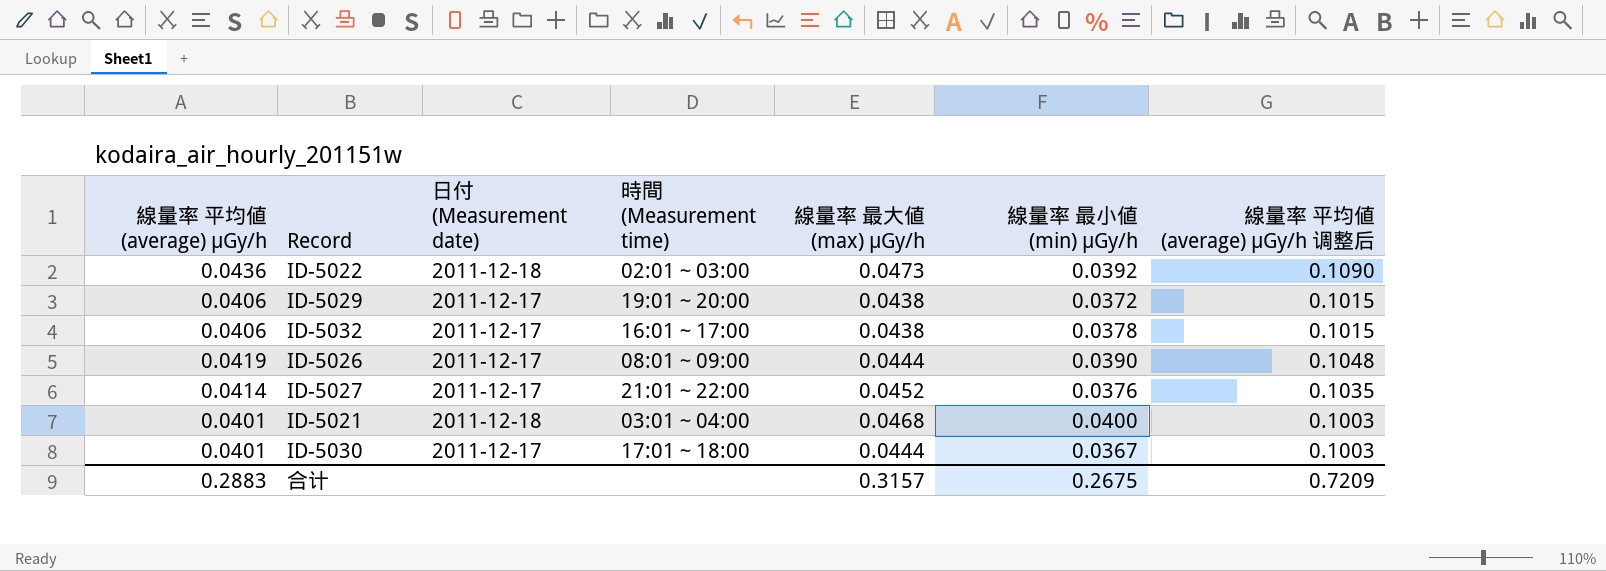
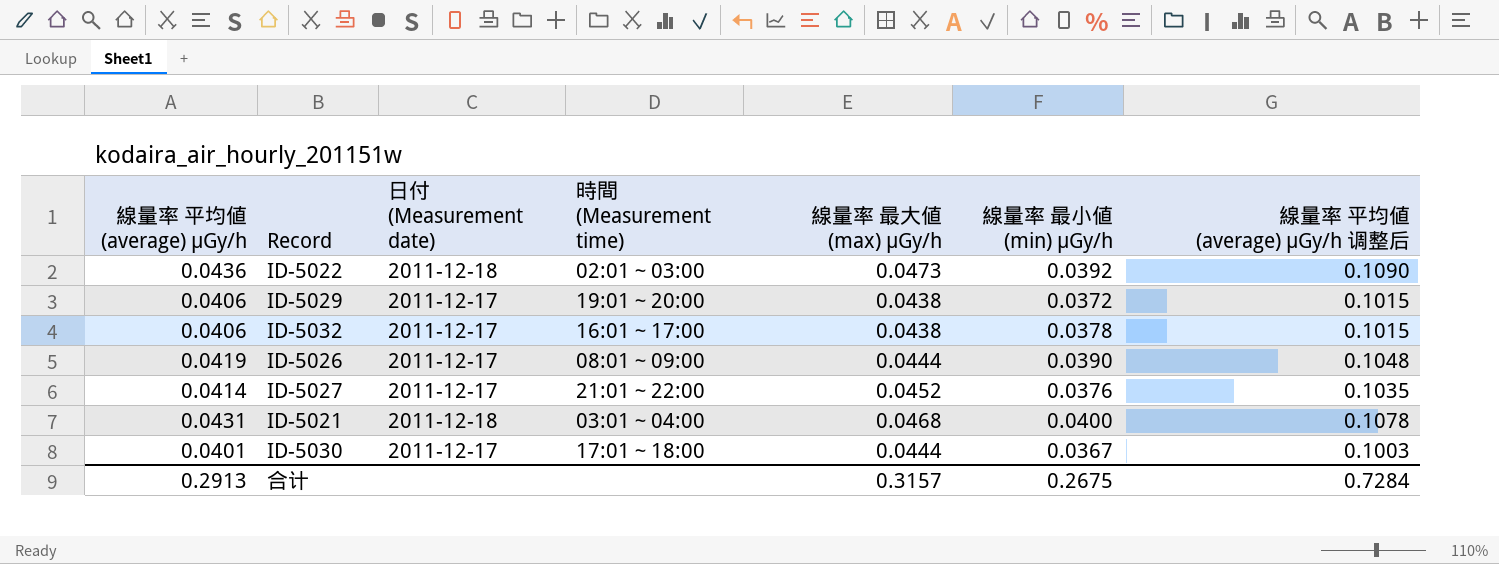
ID-5021 | 線量率 平均値 (average) μGy/h: 0.0401 -> 0.0431
ID-5021 | 線量率 平均値 (average) μGy/h 调整后: 0.1003 -> 0.1078
合计 | 線量率 平均値 (average) μGy/h: 0.2883 -> 0.2913
合计 | 線量率 平均値 (average) μGy/h 调整后: 0.7209 -> 0.7284

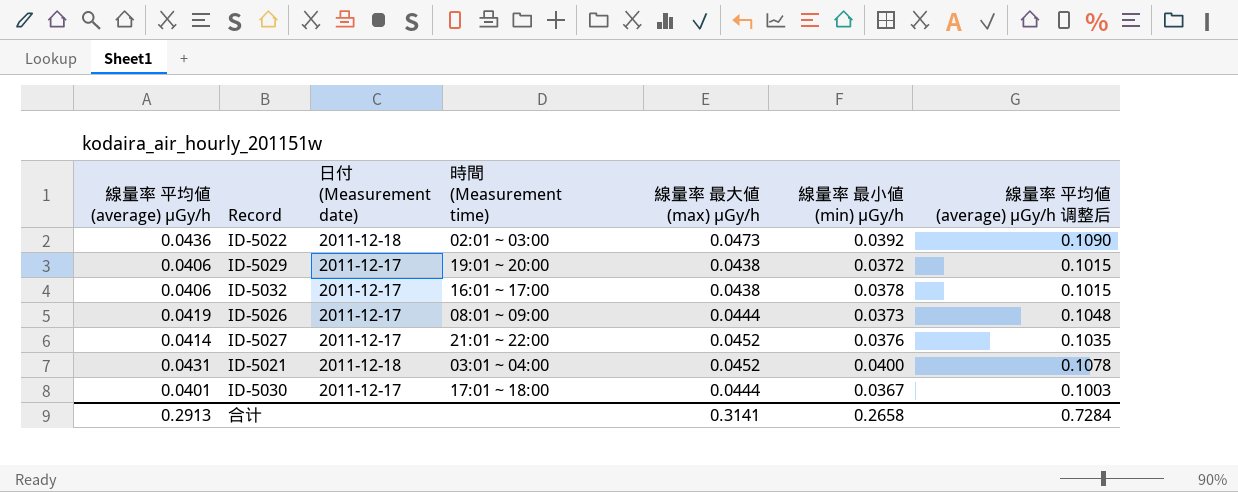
ID-5026 | 線量率 最小値 (min) μGy/h: 0.0390 -> 0.0373
ID-5021 | 線量率 最大値 (max) μGy/h: 0.0468 -> 0.0452
合计 | 線量率 最大値 (max) μGy/h: 0.3157 -> 0.3141
合计 | 線量率 最小値 (min) μGy/h: 0.2675 -> 0.2658

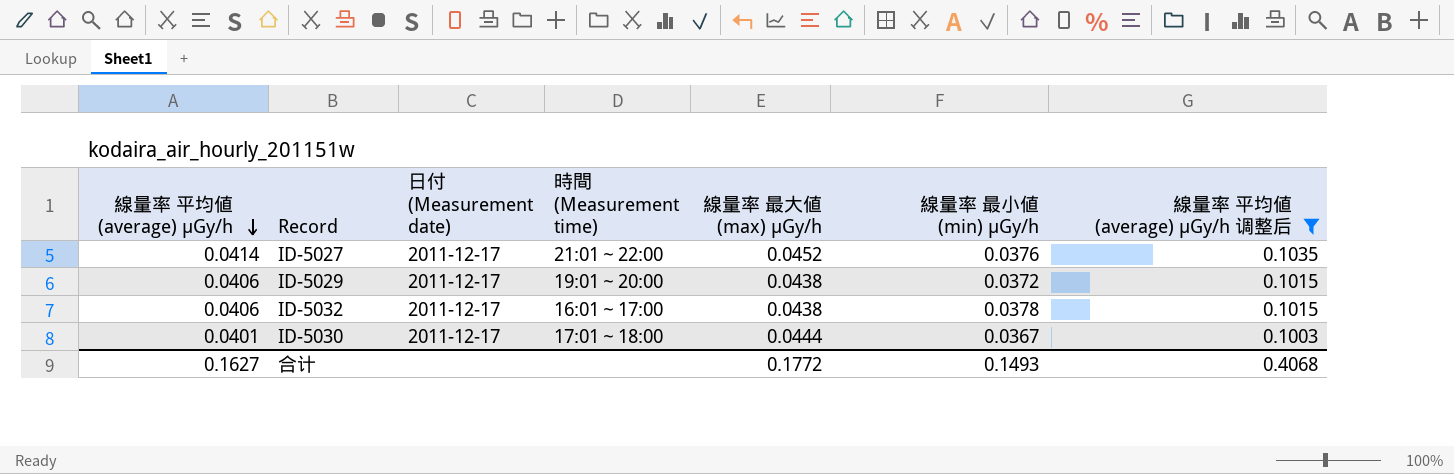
filter: none -> 線量率 平均値 (average) μGy/h 调整后 <= 0.1035
row order: none -> 線量率 平均値 (average) μGy/h descending
合计 | 線量率 平均値 (average) μGy/h: 0.2913 -> 0.1627
合计 | 線量率 最大値 (max) μGy/h: 0.3141 -> 0.1772
合计 | 線量率 最小値 (min) μGy/h: 0.2658 -> 0.1493
合计 | 線量率 平均値 (average) μGy/h 调整后: 0.7284 -> 0.4068

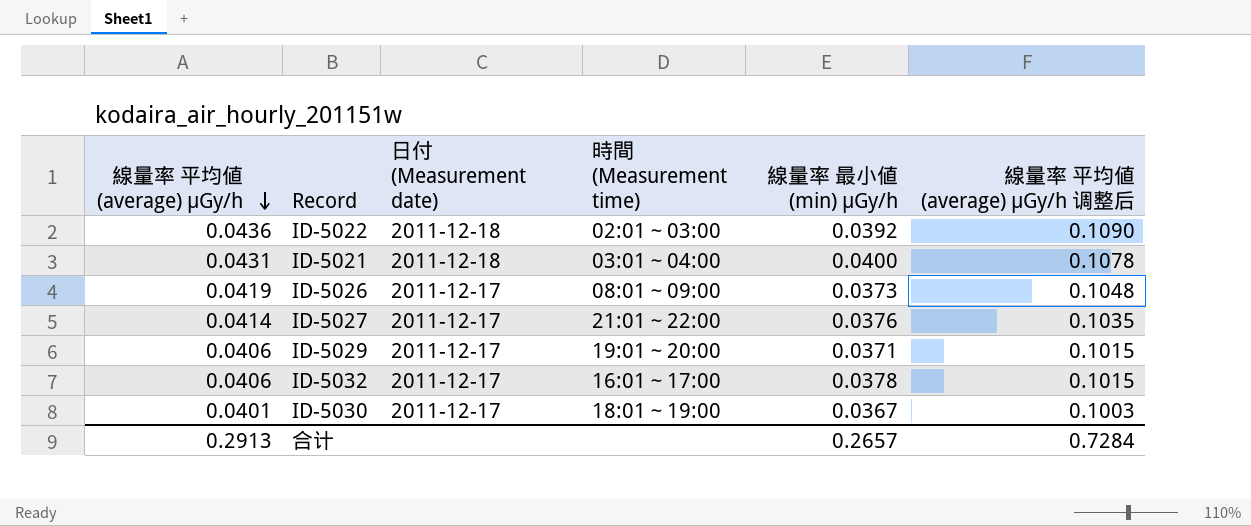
filter: 線量率 平均値 (average) μGy/h 调整后 <= 0.1035 -> none
column 線量率 最大値 (max) μGy/h | position: 5 -> none
ID-5029 | 線量率 最小値 (min) μGy/h: 0.0372 -> 0.0371
ID-5030 | 時間 (Measurement time): 17:01～18:00 -> 18:01～19:00
合计 | 線量率 平均値 (average) μGy/h: 0.1627 -> 0.2913
合计 | 線量率 最小値 (min) μGy/h: 0.1493 -> 0.2657
合计 | 線量率 平均値 (average) μGy/h 调整后: 0.4068 -> 0.7284

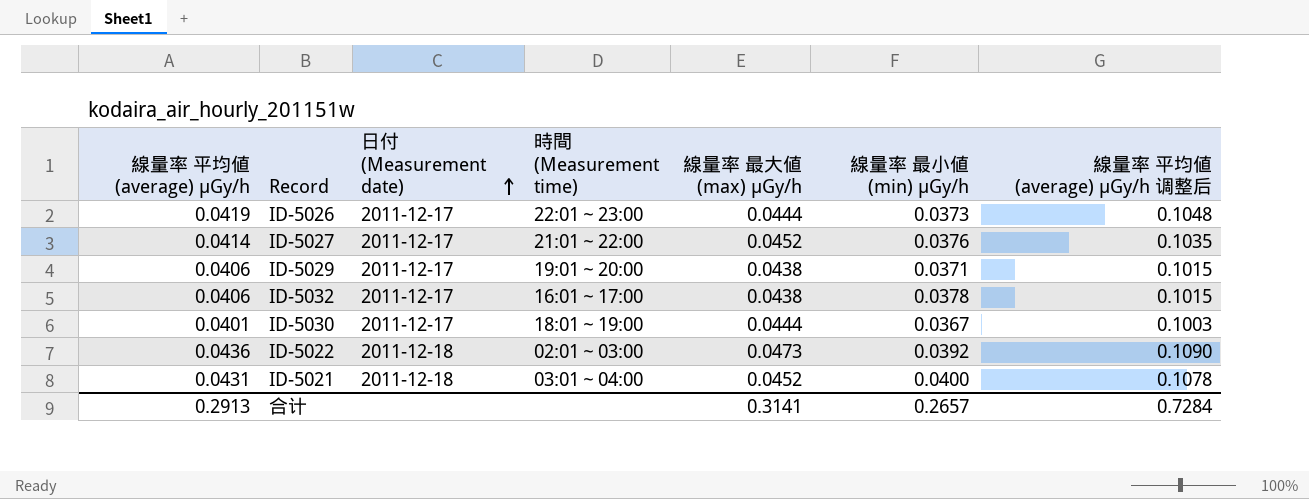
row order: 線量率 平均値 (average) μGy/h descending -> 日付 (Measurement date) ascending
column 線量率 最大値 (max) μGy/h | position: none -> 5
ID-5026 | 時間 (Measurement time): 08:01～09:00 -> 22:01～23:00

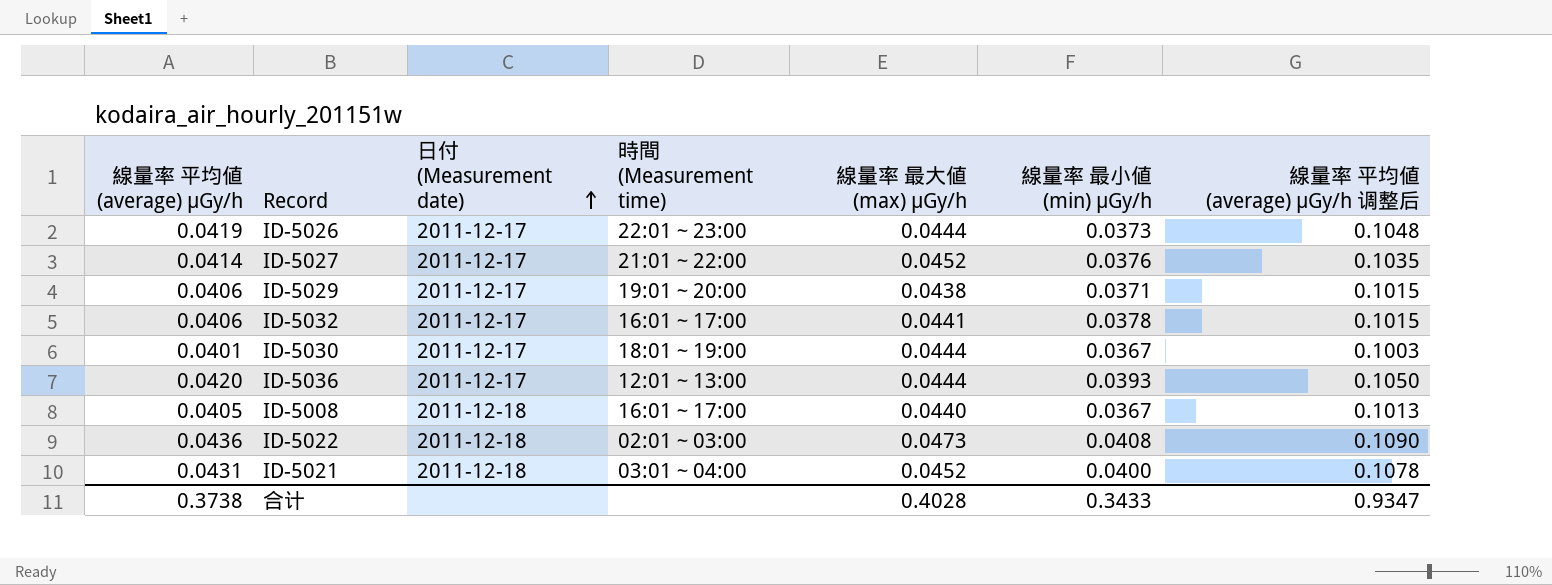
ID-5032 | 線量率 最大値 (max) μGy/h: 0.0438 -> 0.0441
row ID-5036: none -> 0.0420 | 2011-12-17 | 12:01～13:00 | 0.0444 | 0.0393 | 0.1050
row ID-5008: none -> 0.0405 | 2011-12-18 | 16:01～17:00 | 0.0440 | 0.0367 | 0.1013
ID-5022 | 線量率 最小値 (min) μGy/h: 0.0392 -> 0.0408
合计 | 線量率 平均値 (average) μGy/h: 0.2913 -> 0.3738
合计 | 線量率 最大値 (max) μGy/h: 0.3141 -> 0.4028
合计 | 線量率 最小値 (min) μGy/h: 0.2657 -> 0.3433
合计 | 線量率 平均値 (average) μGy/h 调整后: 0.7284 -> 0.9347

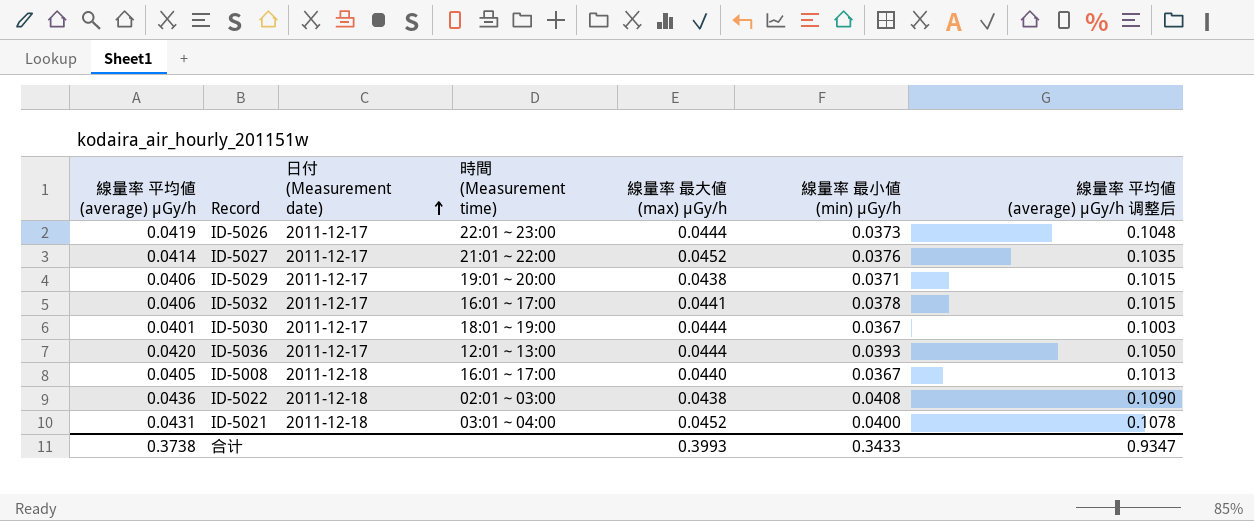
ID-5022 | 線量率 最大値 (max) μGy/h: 0.0473 -> 0.0438
合计 | 線量率 最大値 (max) μGy/h: 0.4028 -> 0.3993

